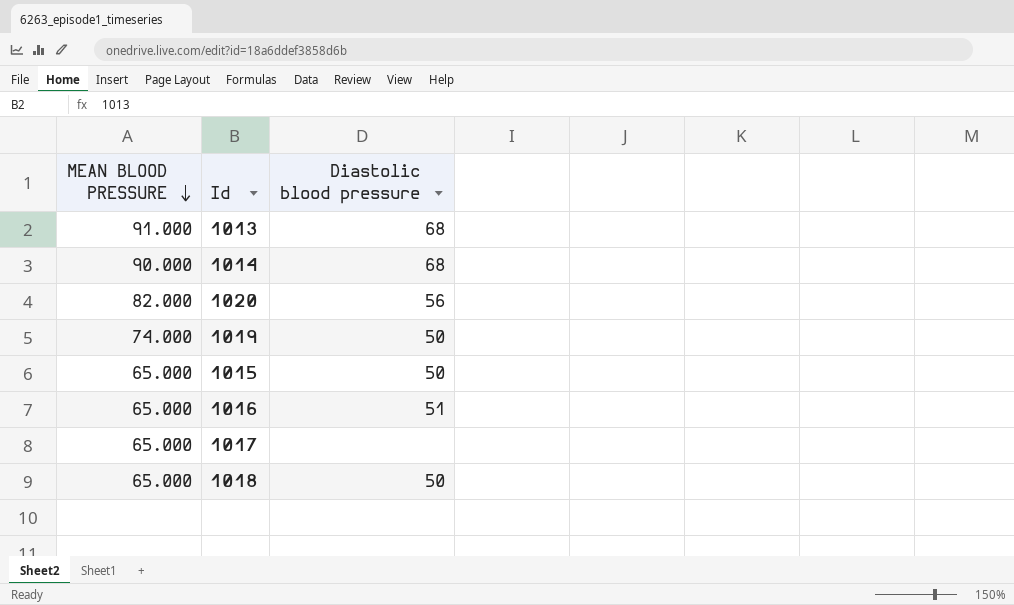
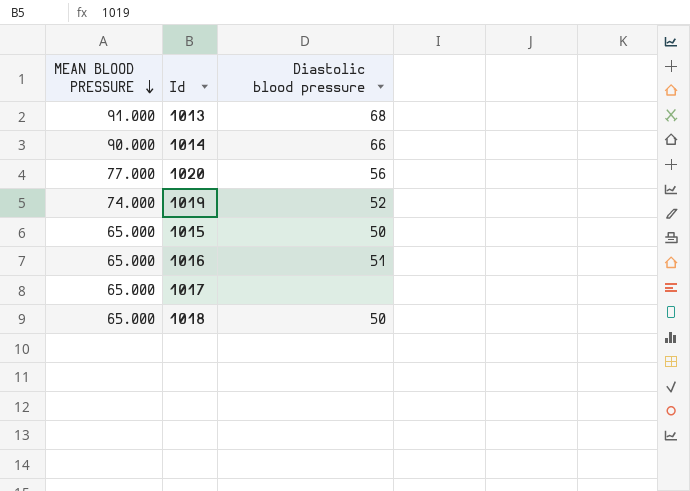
1014 | Diastolic blood pressure: 68 -> 66
1020 | MEAN BLOOD PRESSURE: 82.000 -> 77.000
1019 | Diastolic blood pressure: 50 -> 52

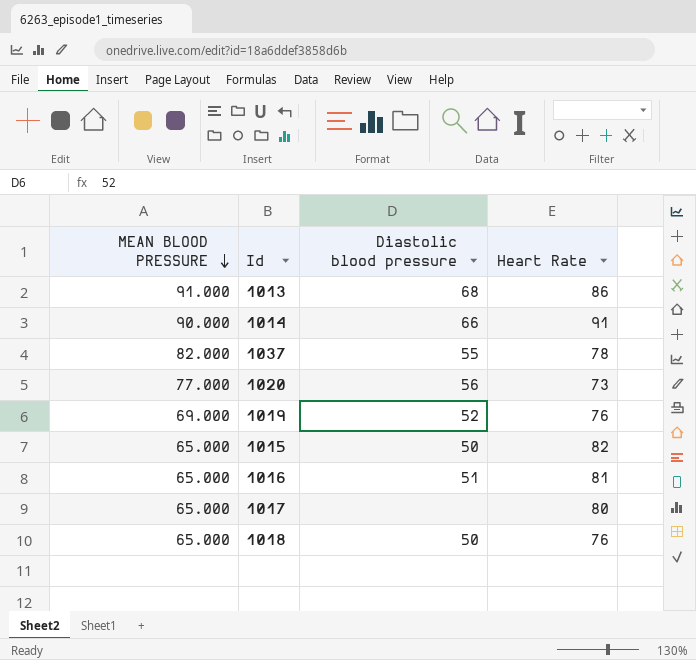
column Heart Rate | position: none -> 4
row 1037: none -> 82.000 | 55 | 78
1019 | MEAN BLOOD PRESSURE: 74.000 -> 69.000

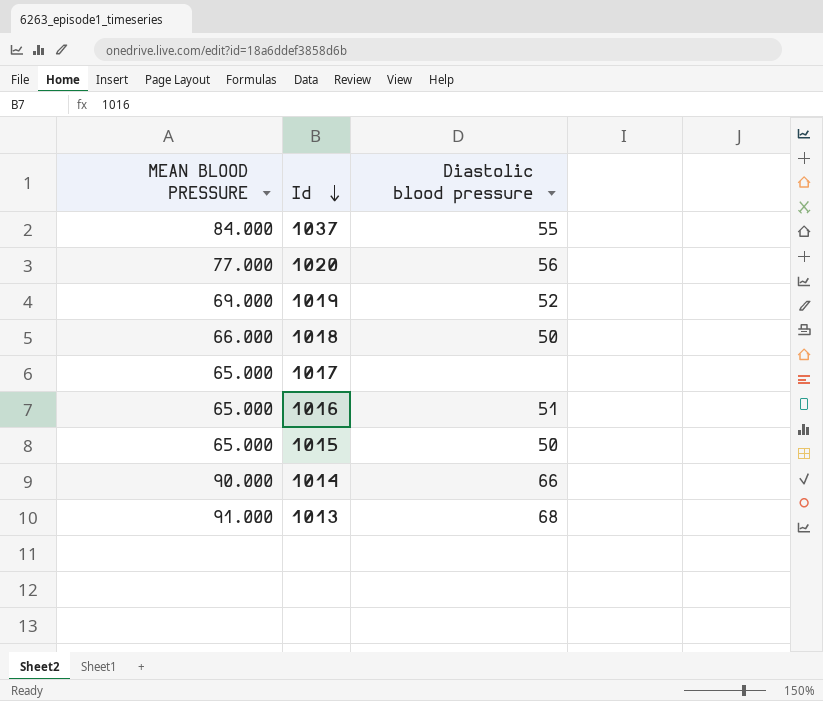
row order: MEAN BLOOD PRESSURE descending -> Id descending
column Heart Rate | position: 4 -> none
1037 | MEAN BLOOD PRESSURE: 82.000 -> 84.000
1018 | MEAN BLOOD PRESSURE: 65.000 -> 66.000

